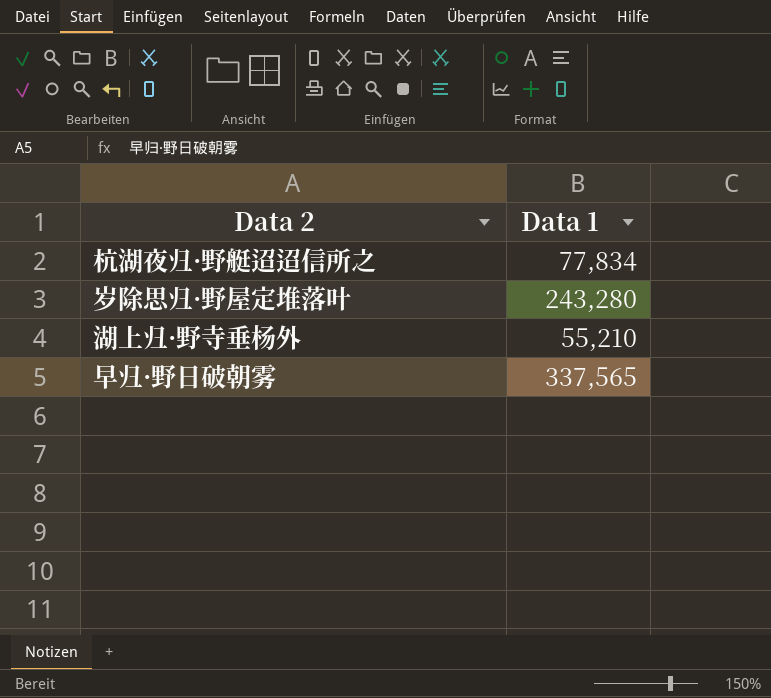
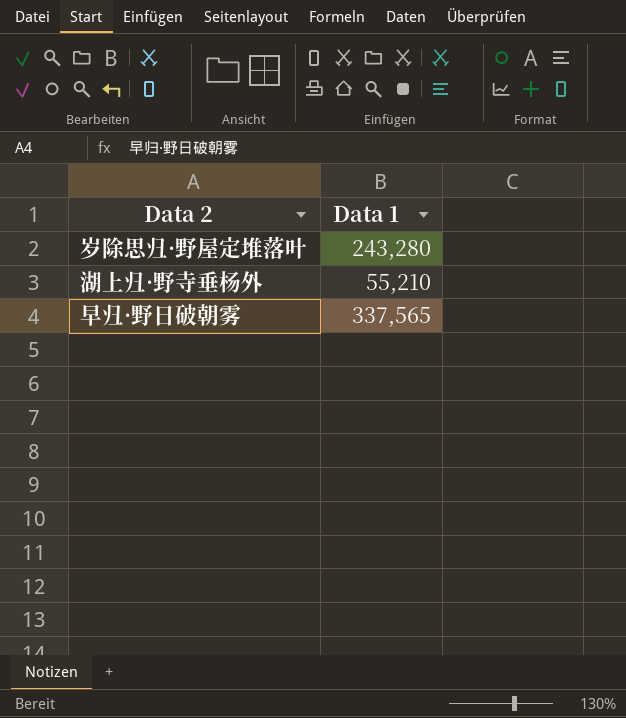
row 杭湖夜归·野艇迢迢信所之: 77,834 -> none

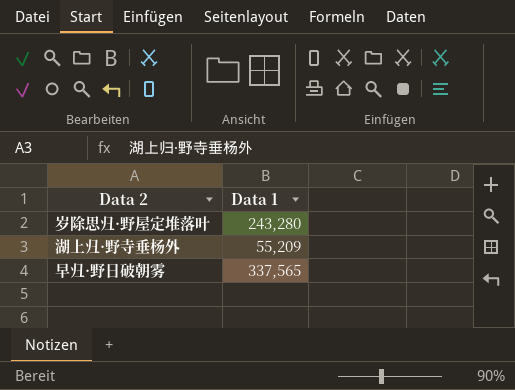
湖上归·野寺垂杨外 | Data 1: 55,210 -> 55,209

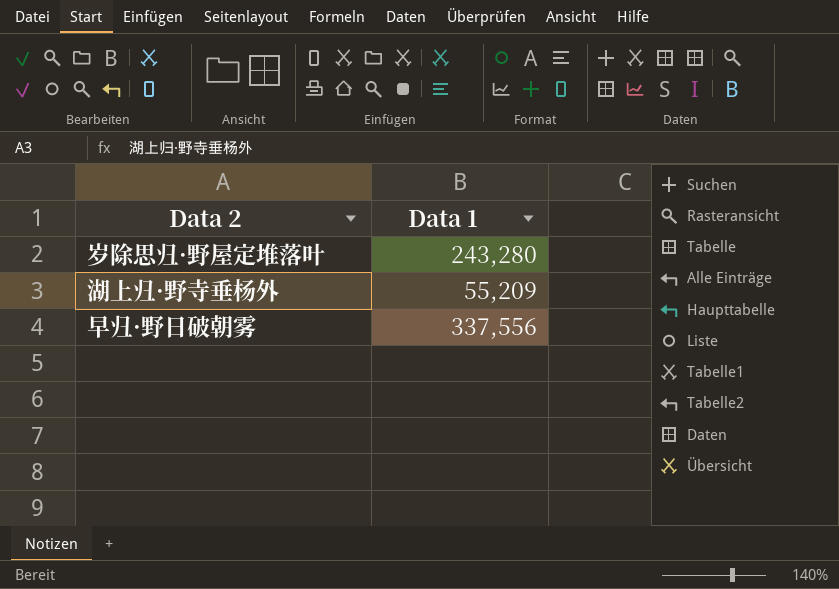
早归·野日破朝雾 | Data 1: 337,565 -> 337,556

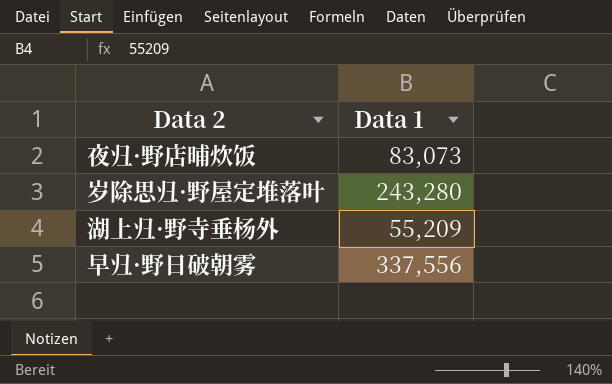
row 夜归·野店晡炊饭: none -> 83,073

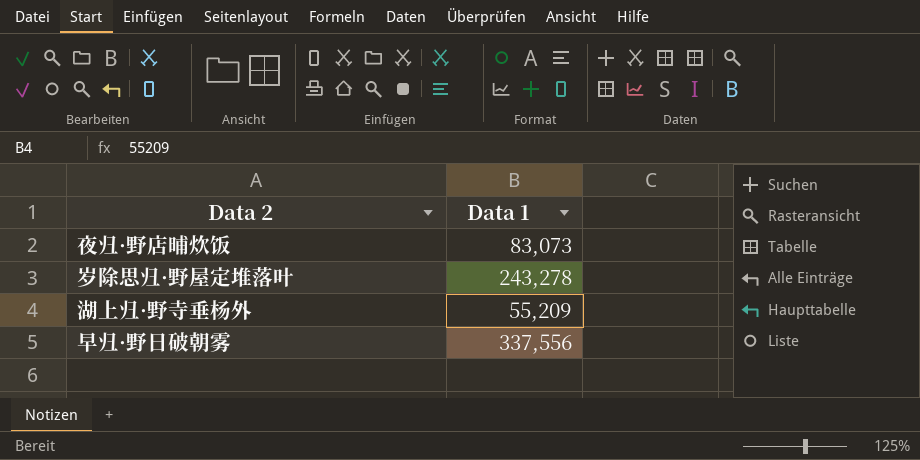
岁除思归·野屋定堆落叶 | Data 1: 243,280 -> 243,278

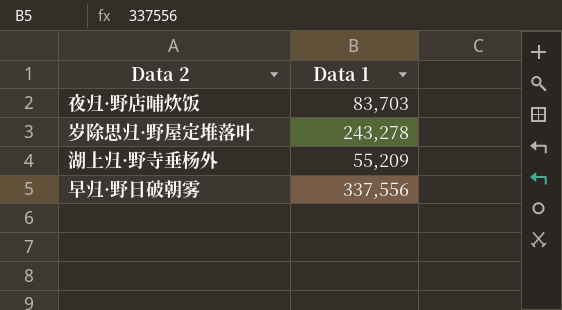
夜归·野店晡炊饭 | Data 1: 83,073 -> 83,703

